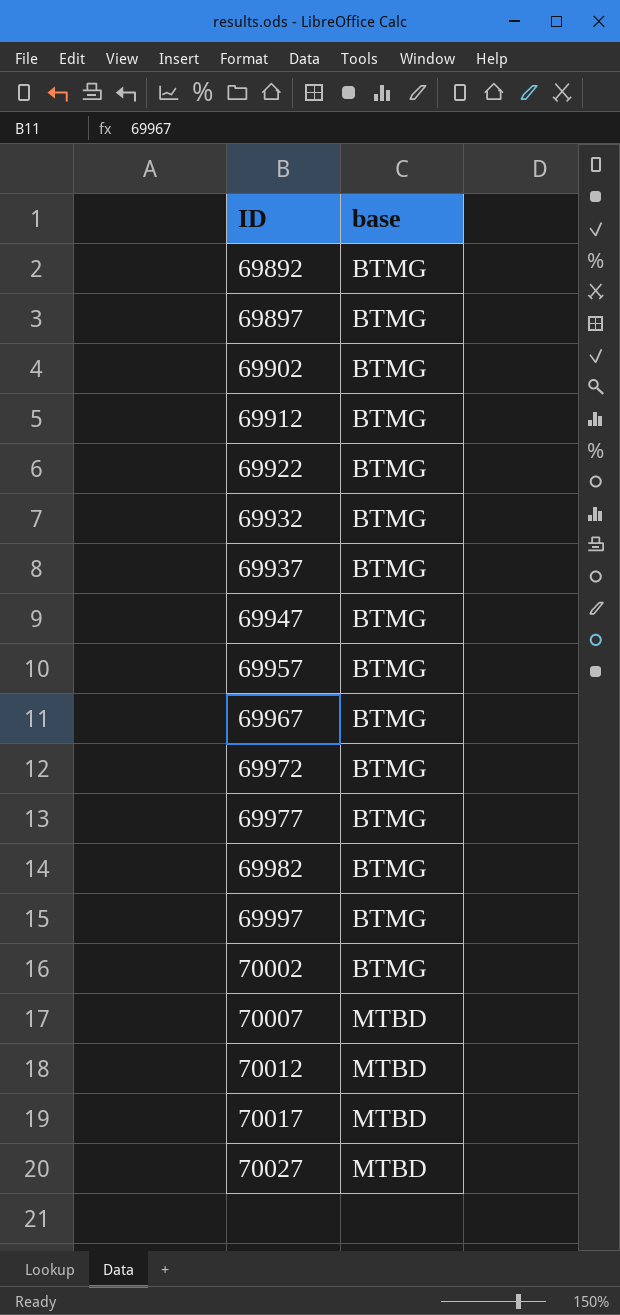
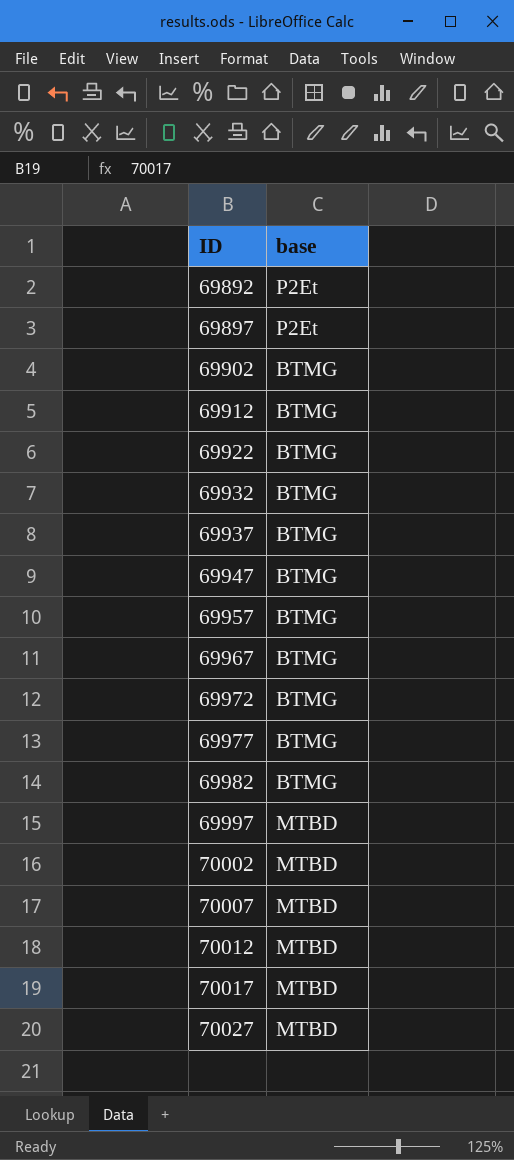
69892 | base: BTMG -> P2Et
69897 | base: BTMG -> P2Et
69997 | base: BTMG -> MTBD
70002 | base: BTMG -> MTBD

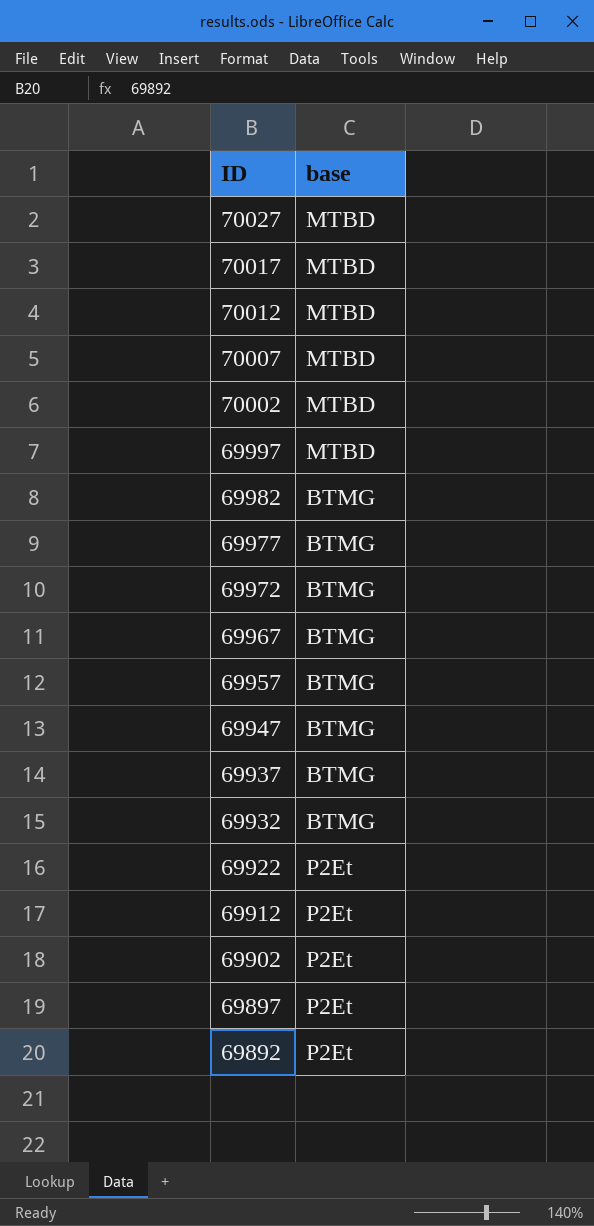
row order: ID ascending -> ID descending
69922 | base: BTMG -> P2Et
69912 | base: BTMG -> P2Et
69902 | base: BTMG -> P2Et

